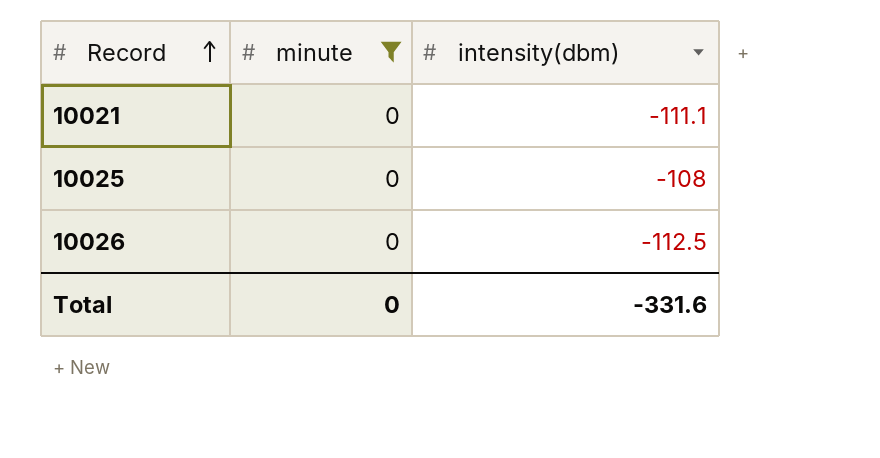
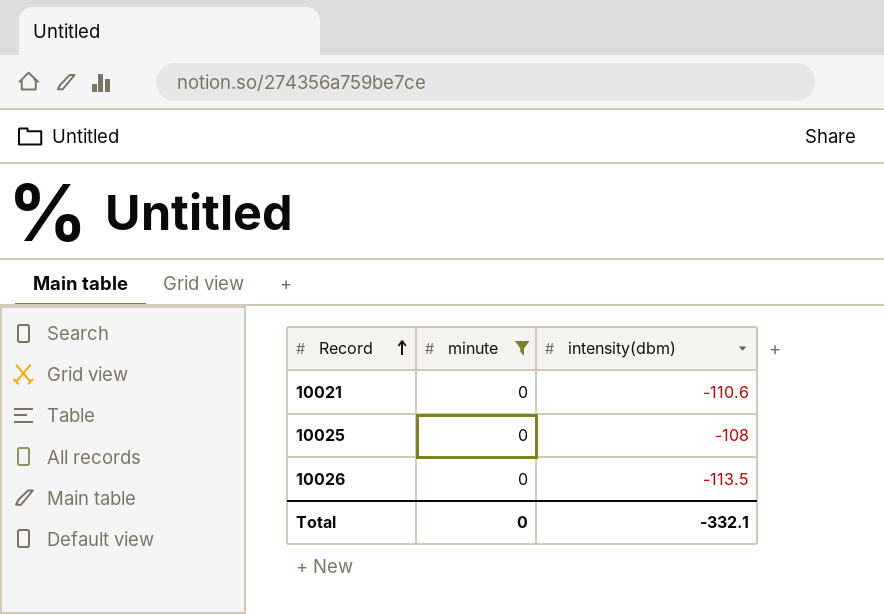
10021 | intensity(dbm): -111.1 -> -110.6
10026 | intensity(dbm): -112.5 -> -113.5
Total | intensity(dbm): -331.6 -> -332.1

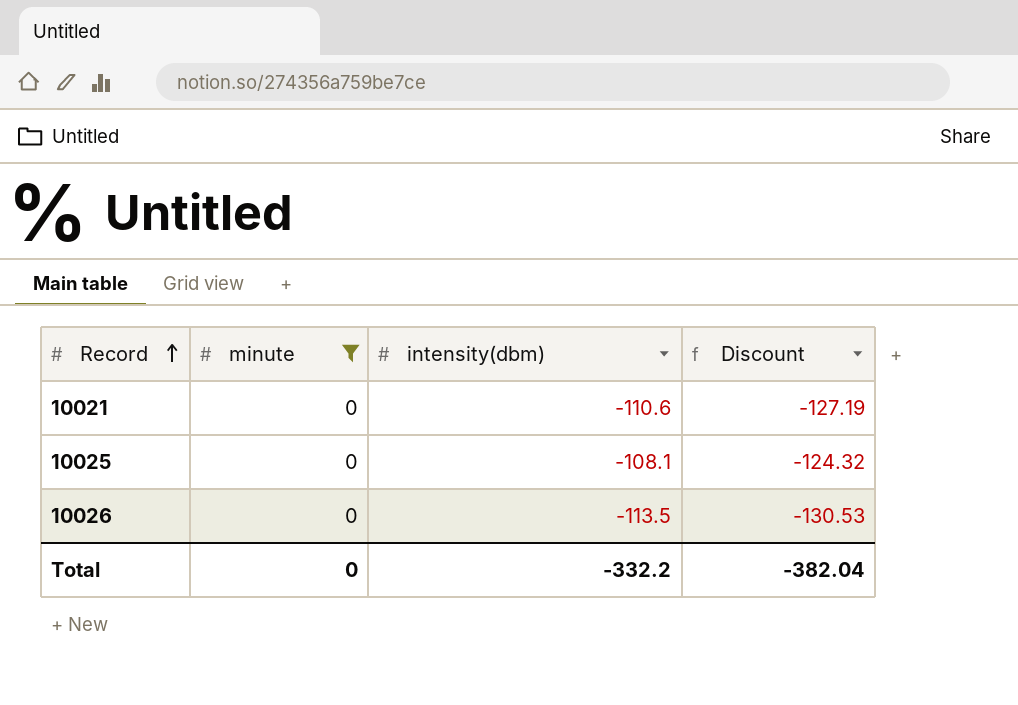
column Discount | formula: none -> [intensity(dbm)] * 1.15
10025 | intensity(dbm): -108 -> -108.1
Total | intensity(dbm): -332.1 -> -332.2

